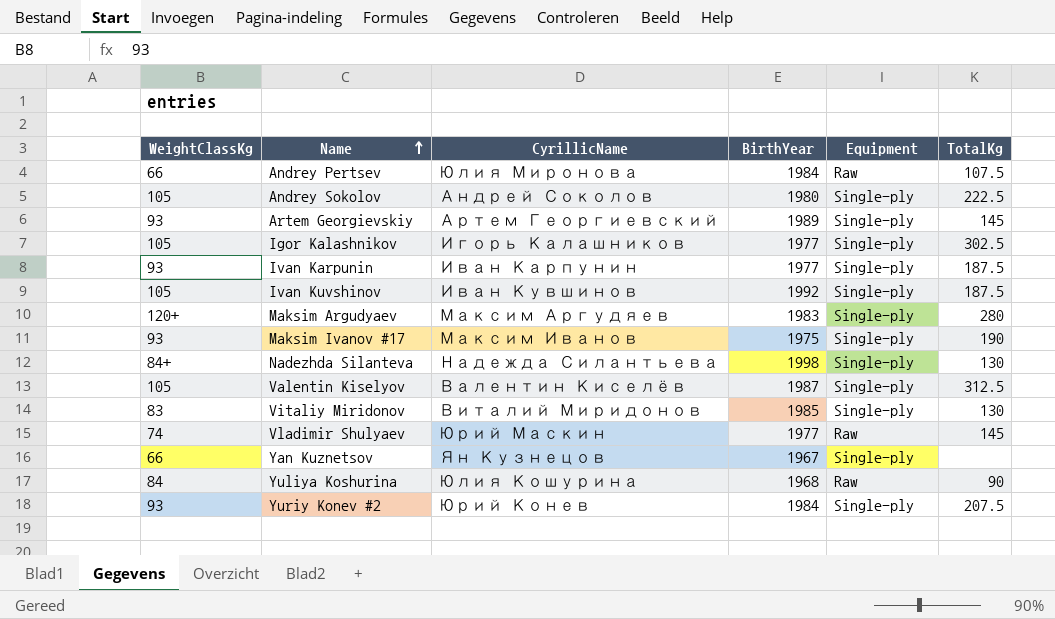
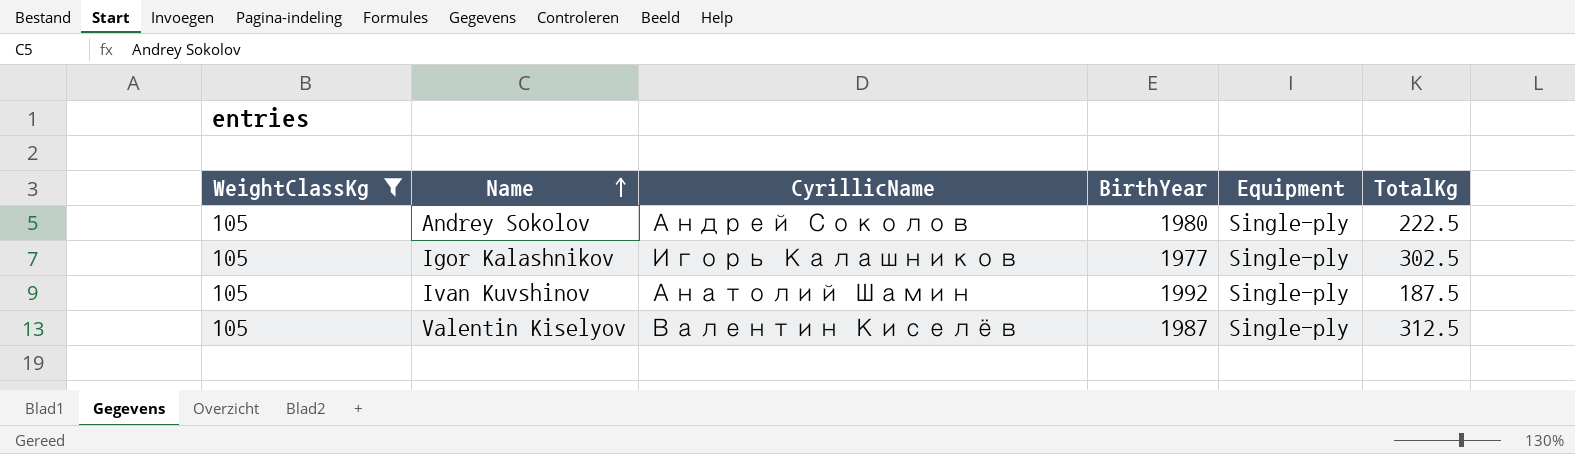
filter: none -> WeightClassKg = 105
Ivan Kuvshinov | CyrillicName: Иван Кувшинов -> Анатолий Шамин

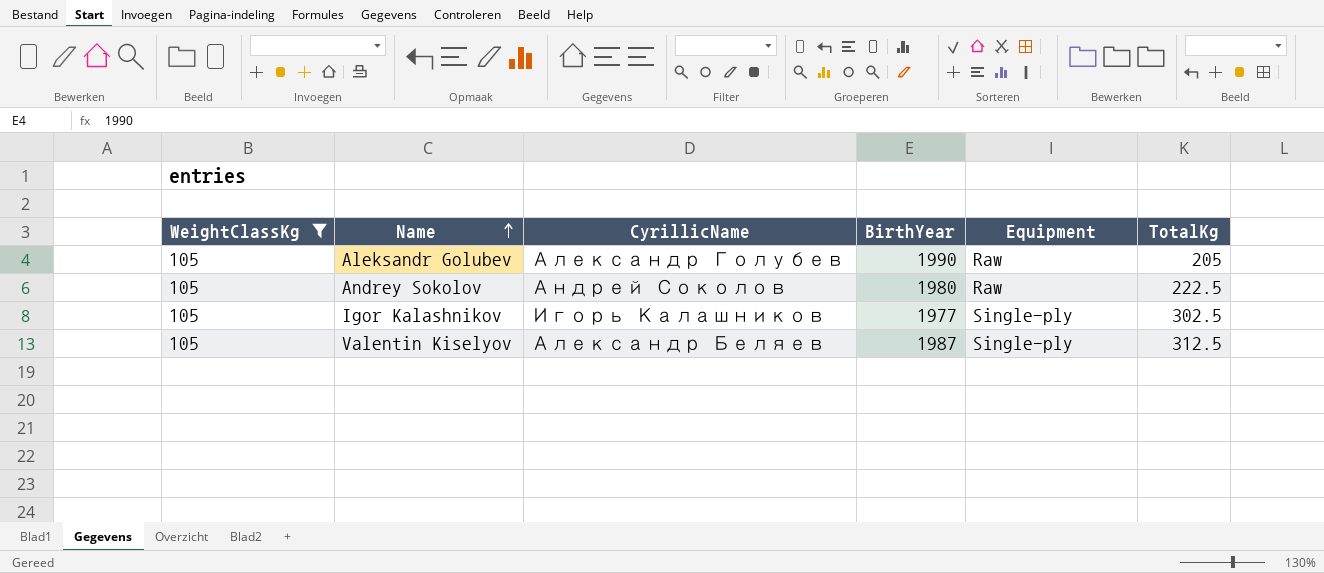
row Ivan Kuvshinov: 105 | Анатолий Шамин | 1992 | Single-ply | 187.5 -> none
row Aleksandr Golubev: none -> 105 | Александр Голубев | 1990 | Raw | 205
Andrey Sokolov | Equipment: Single-ply -> Raw
Valentin Kiselyov | CyrillicName: Валентин Киселёв -> Александр Беляев

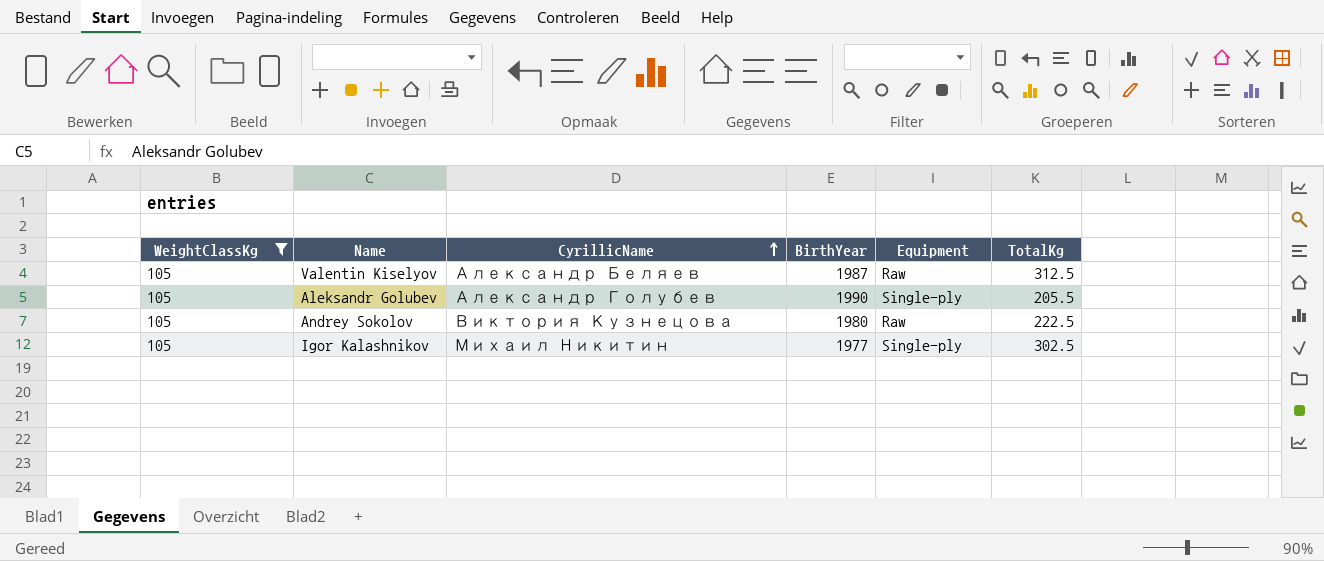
row order: Name ascending -> CyrillicName ascending
Valentin Kiselyov | Equipment: Single-ply -> Raw
Aleksandr Golubev | Equipment: Raw -> Single-ply
Aleksandr Golubev | TotalKg: 205 -> 205.5
Andrey Sokolov | CyrillicName: Андрей Соколов -> Виктория Кузнецова
Igor Kalashnikov | CyrillicName: Игорь Калашников -> Михаил Никитин

